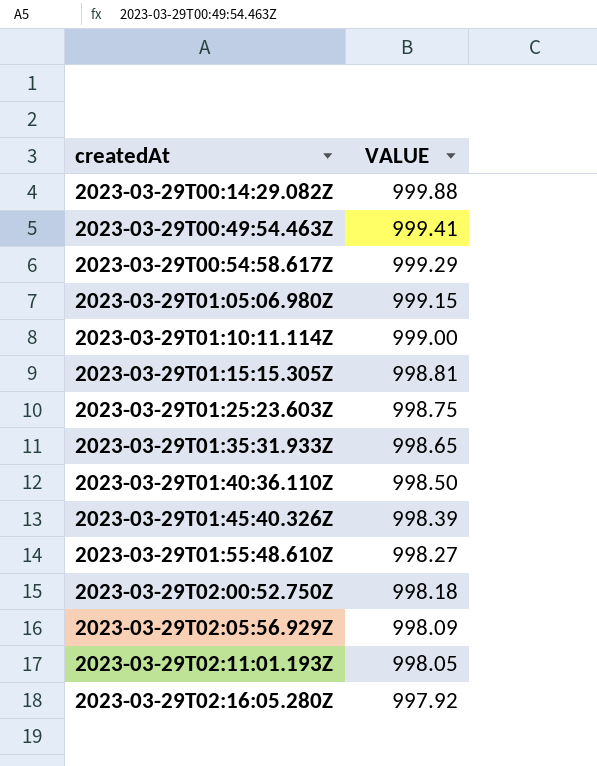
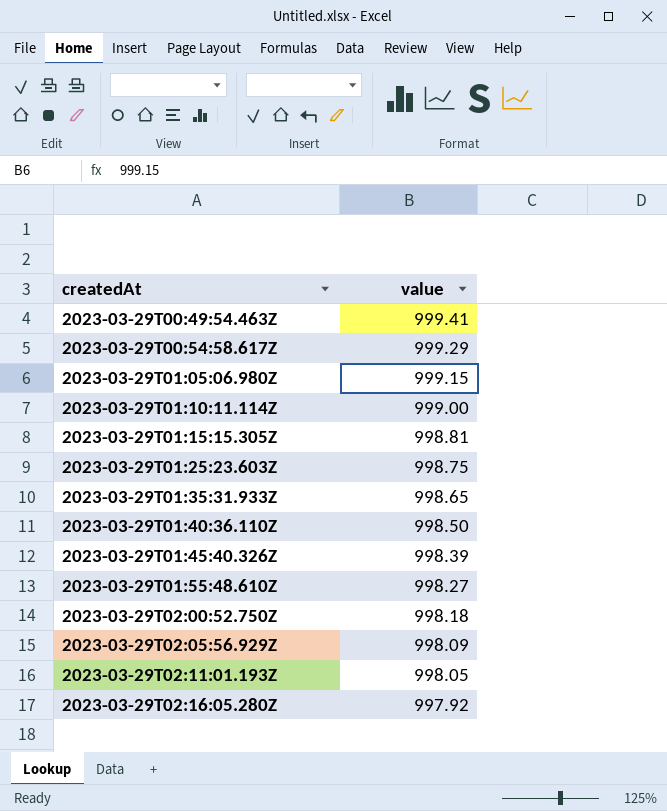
column name: VALUE -> value
row 2023-03-29T00:14:29.082Z: 999.88 -> none

